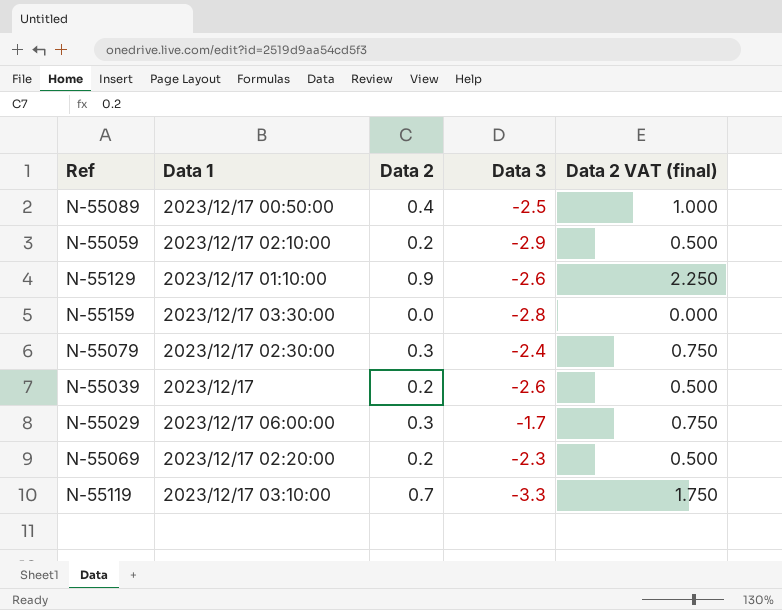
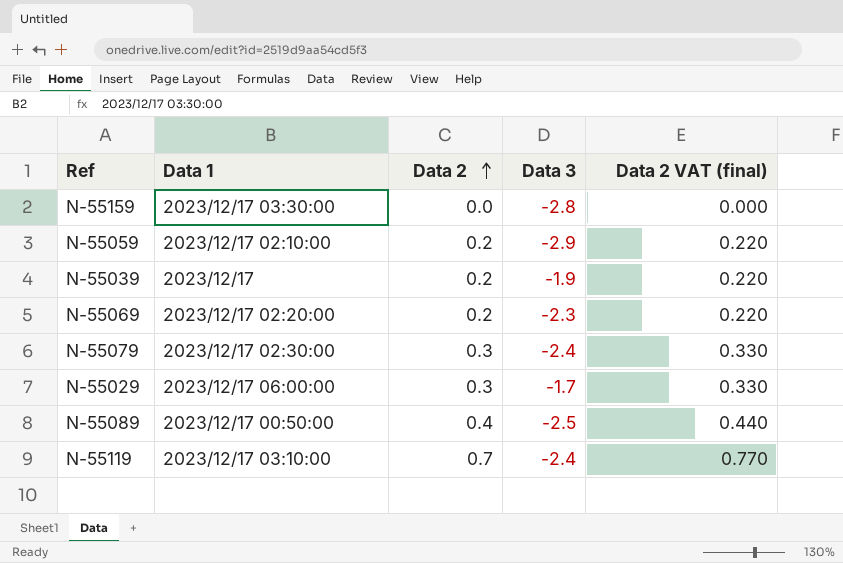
row order: none -> Data 2 ascending
column Data 2 VAT (final) | formula: [Data 2] * 2.5 -> [Data 2] * 1.1
row N-55129: 2023/12/17 01:10:00 | 0.9 | -2.6 | 2.250 -> none
N-55039 | Data 3: -2.6 -> -1.9
N-55119 | Data 3: -3.3 -> -2.4

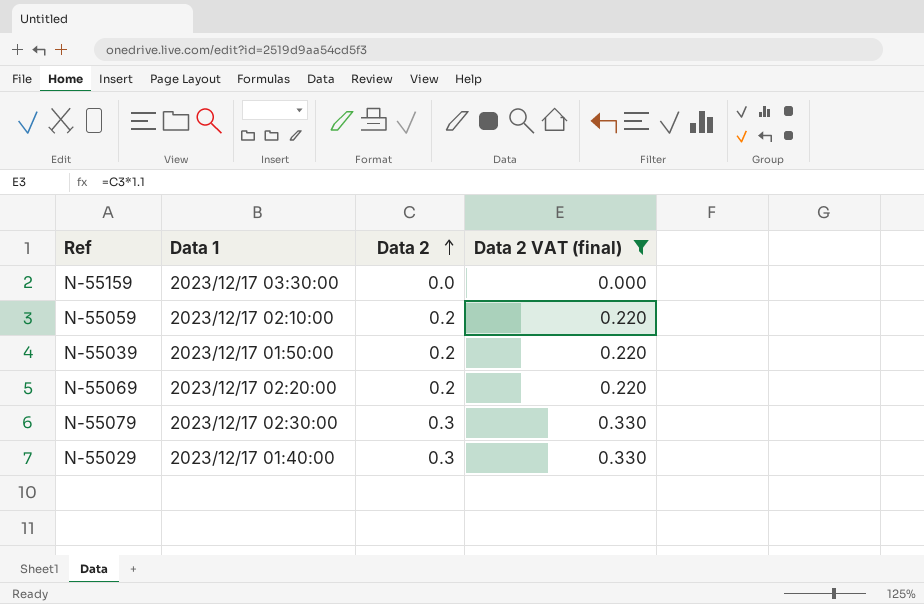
filter: none -> Data 2 VAT (final) <= 0.330
column Data 3 | position: 4 -> none
N-55039 | Data 1: 2023/12/17 -> 2023/12/17 01:50:00
N-55029 | Data 1: 2023/12/17 06:00:00 -> 2023/12/17 01:40:00

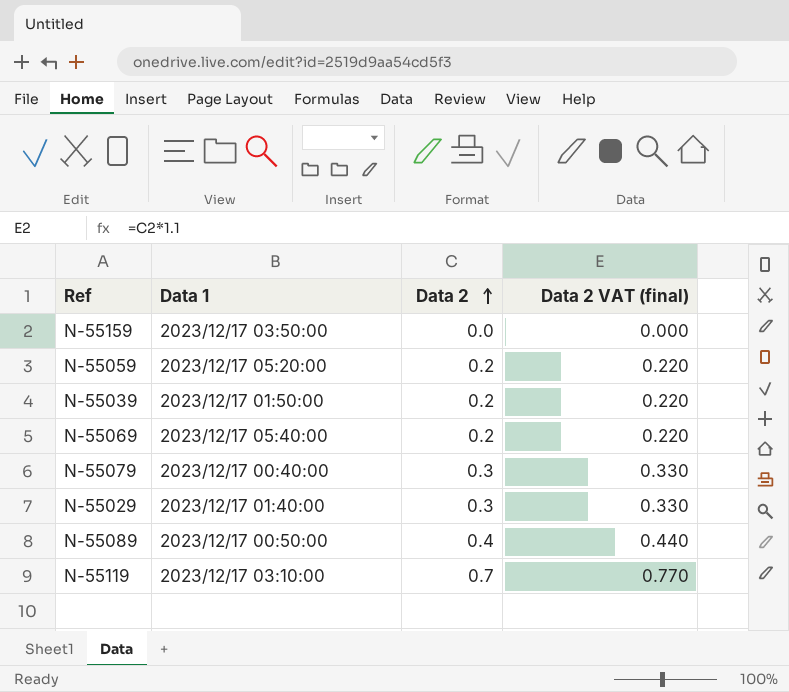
filter: Data 2 VAT (final) <= 0.330 -> none
N-55159 | Data 1: 2023/12/17 03:30:00 -> 2023/12/17 03:50:00
N-55059 | Data 1: 2023/12/17 02:10:00 -> 2023/12/17 05:20:00
N-55069 | Data 1: 2023/12/17 02:20:00 -> 2023/12/17 05:40:00
N-55079 | Data 1: 2023/12/17 02:30:00 -> 2023/12/17 00:40:00

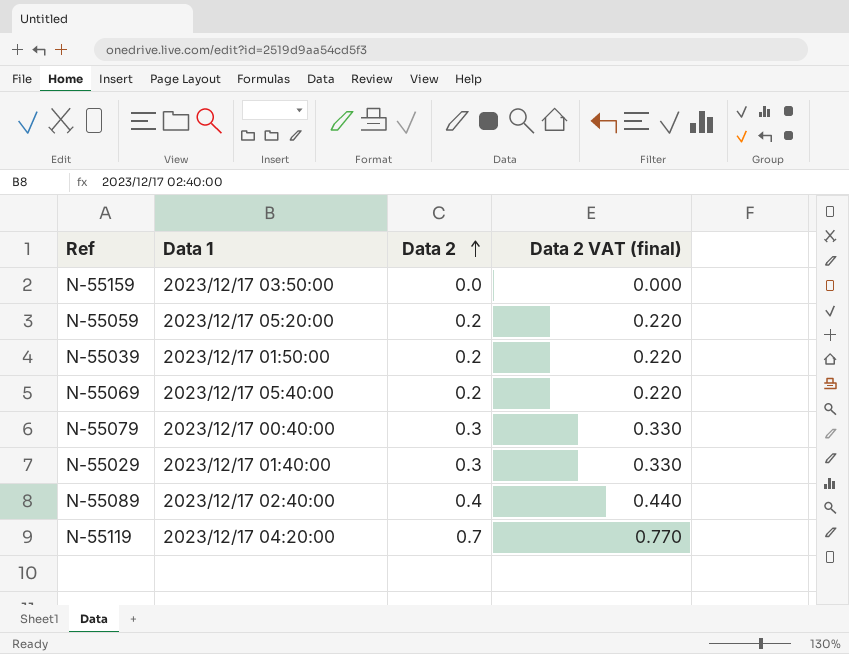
N-55089 | Data 1: 2023/12/17 00:50:00 -> 2023/12/17 02:40:00
N-55119 | Data 1: 2023/12/17 03:10:00 -> 2023/12/17 04:20:00

